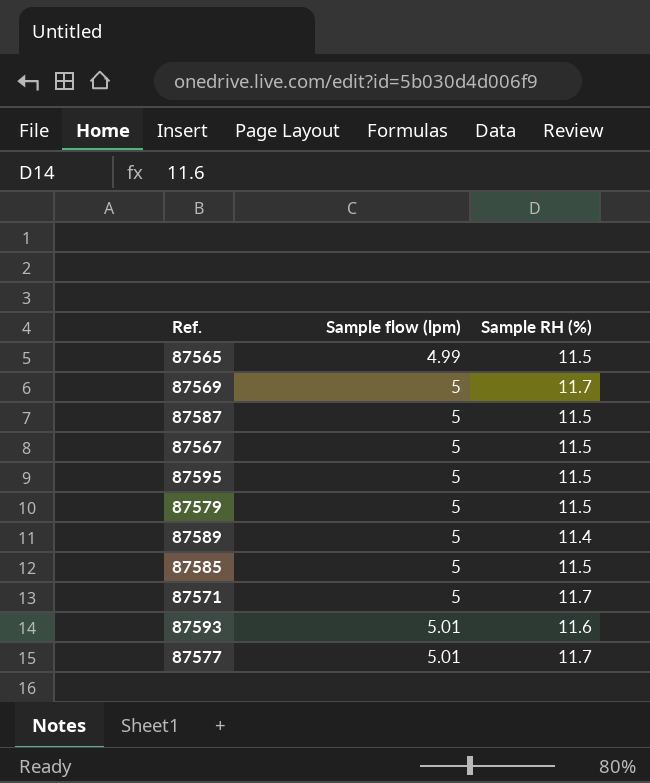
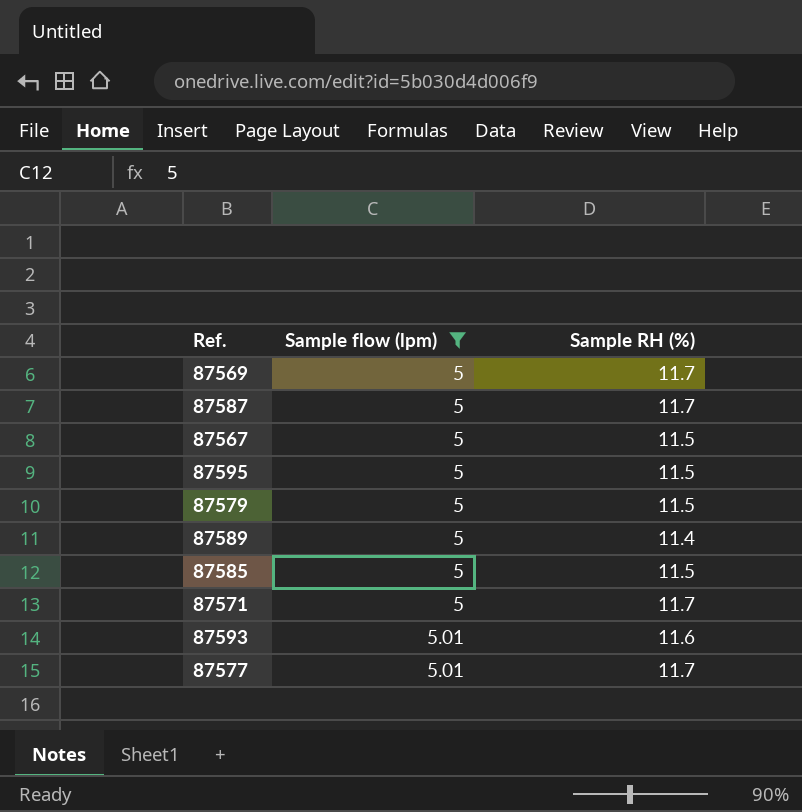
filter: none -> Sample flow (lpm) != 4.99
87587 | Sample RH (%): 11.5 -> 11.7

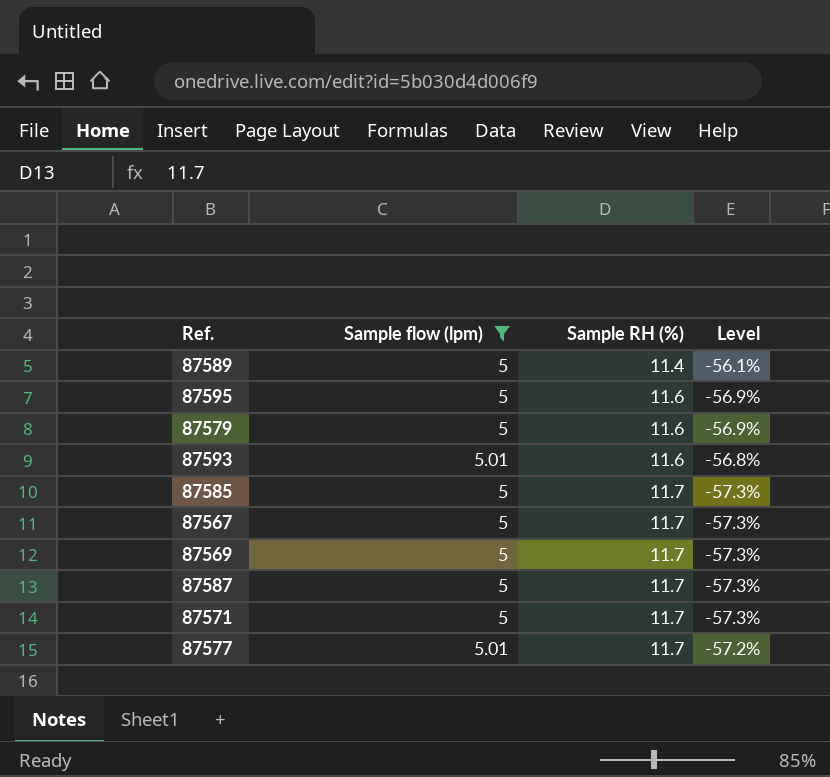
row order: Sample flow (lpm) ascending -> Sample RH (%) ascending
column Level | formula: none -> ([Sample flow (lpm)] - [Sample RH (%)]) / [Sample RH (%)]
87595 | Sample RH (%): 11.5 -> 11.6
87579 | Sample RH (%): 11.5 -> 11.6
87585 | Sample RH (%): 11.5 -> 11.7
87567 | Sample RH (%): 11.5 -> 11.7

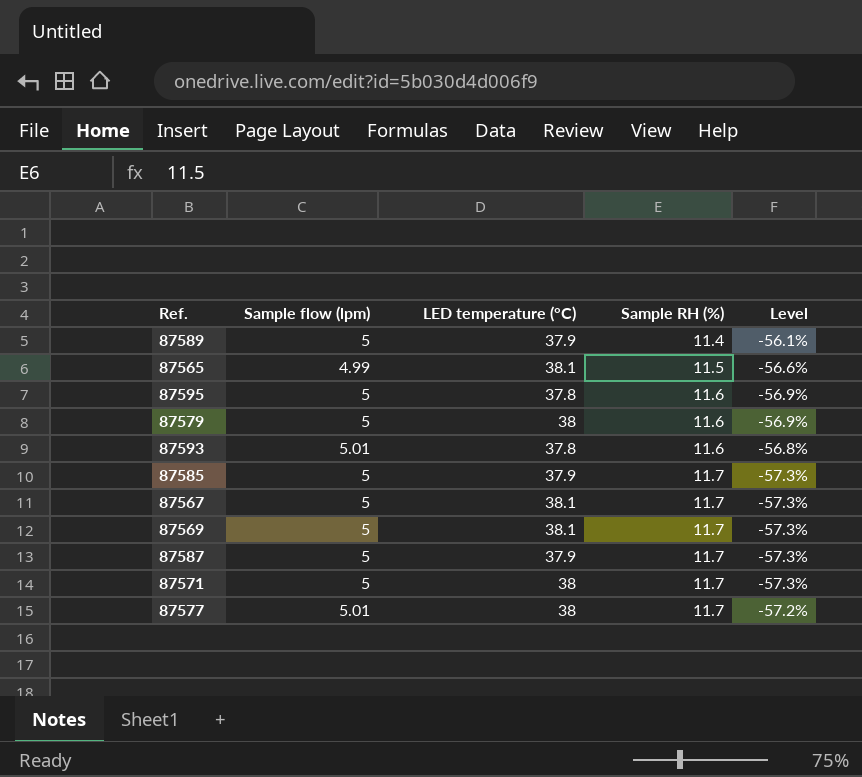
filter: Sample flow (lpm) != 4.99 -> none
column LED temperature (°C) | position: none -> 3

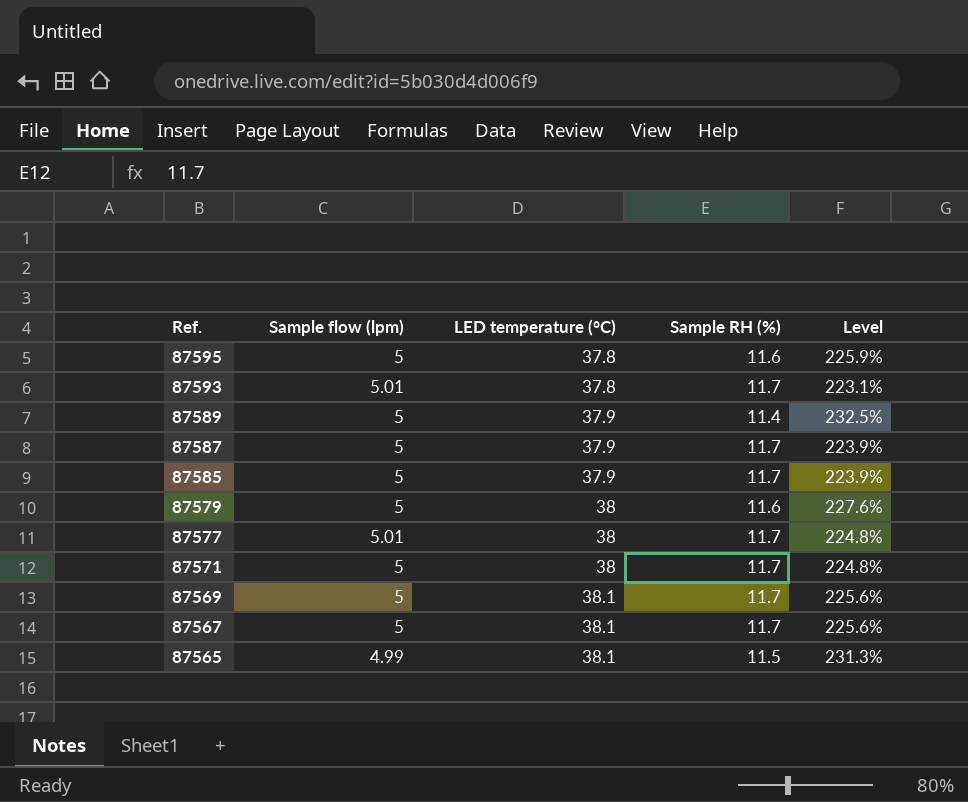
row order: Sample RH (%) ascending -> Ref. descending
column Level | formula: ([Sample flow (lpm)] - [Sample RH (%)]) / [Sample RH (%)] -> ([LED temperature (°C)] - [Sample RH (%)]) / [Sample RH (%)]
87593 | Sample RH (%): 11.6 -> 11.7

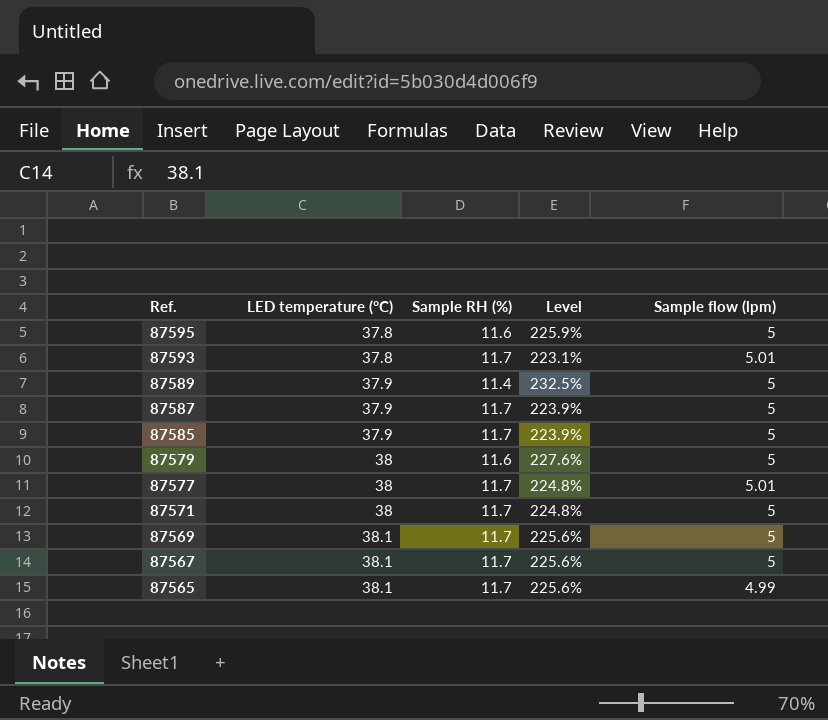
column Sample flow (lpm) | position: 2 -> 5
87565 | Sample RH (%): 11.5 -> 11.7
87565 | Level: 231.3% -> 225.6%

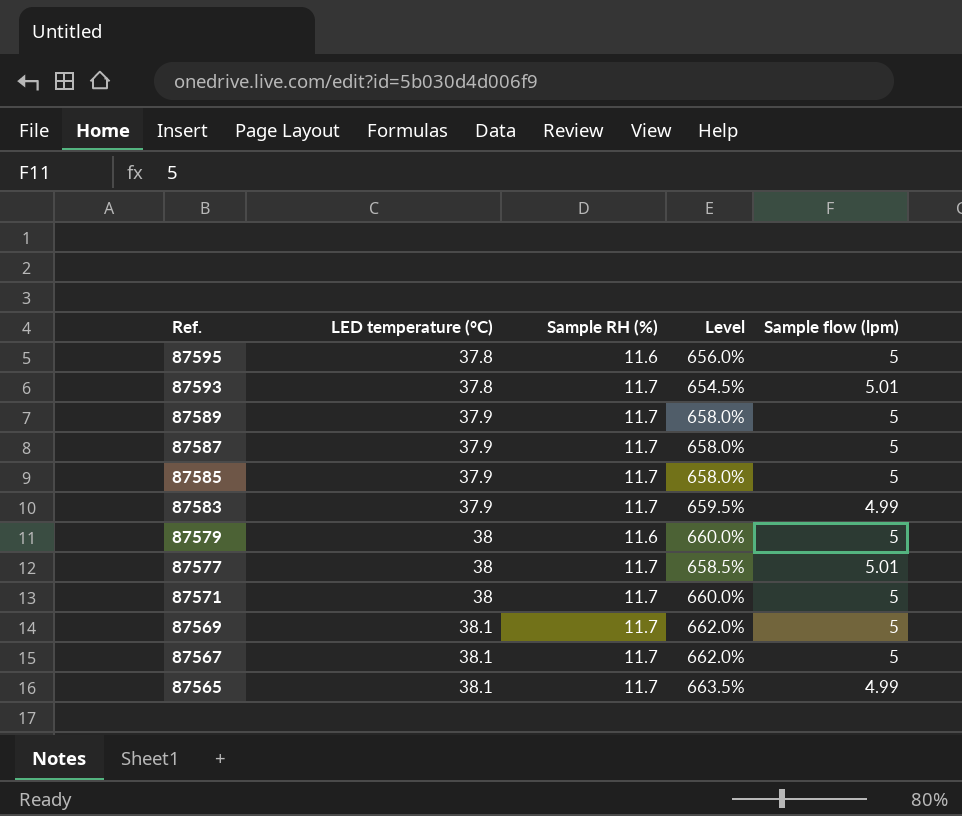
column Level | formula: ([LED temperature (°C)] - [Sample RH (%)]) / [Sample RH (%)] -> ([LED temperature (°C)] - [Sample flow (lpm)]) / [Sample flow (lpm)]
87589 | Sample RH (%): 11.4 -> 11.7
row 87583: none -> 37.9 | 11.7 | 659.5% | 4.99

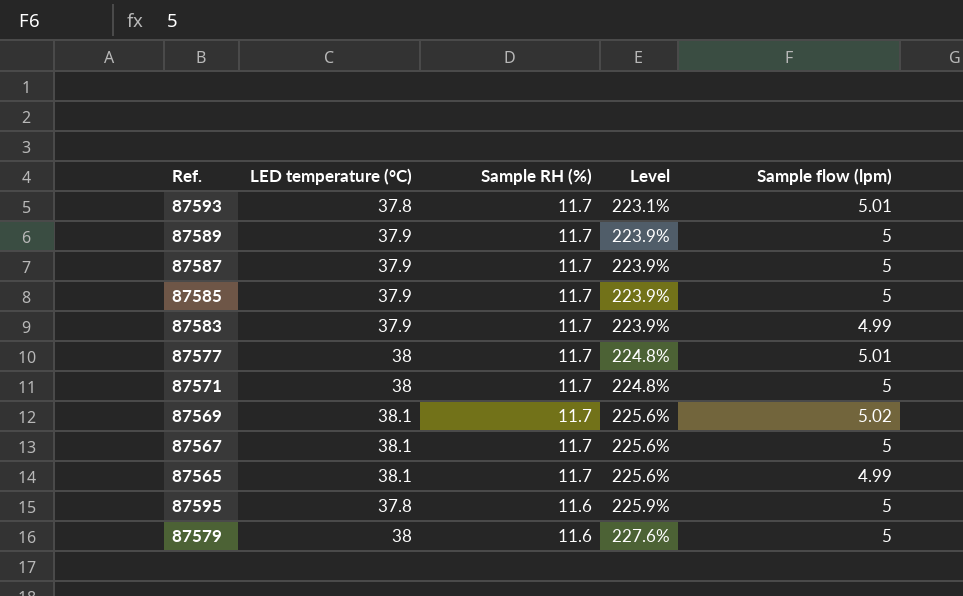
row order: Ref. descending -> Sample RH (%) descending
column Level | formula: ([LED temperature (°C)] - [Sample flow (lpm)]) / [Sample flow (lpm)] -> ([LED temperature (°C)] - [Sample RH (%)]) / [Sample RH (%)]
87569 | Sample flow (lpm): 5 -> 5.02

